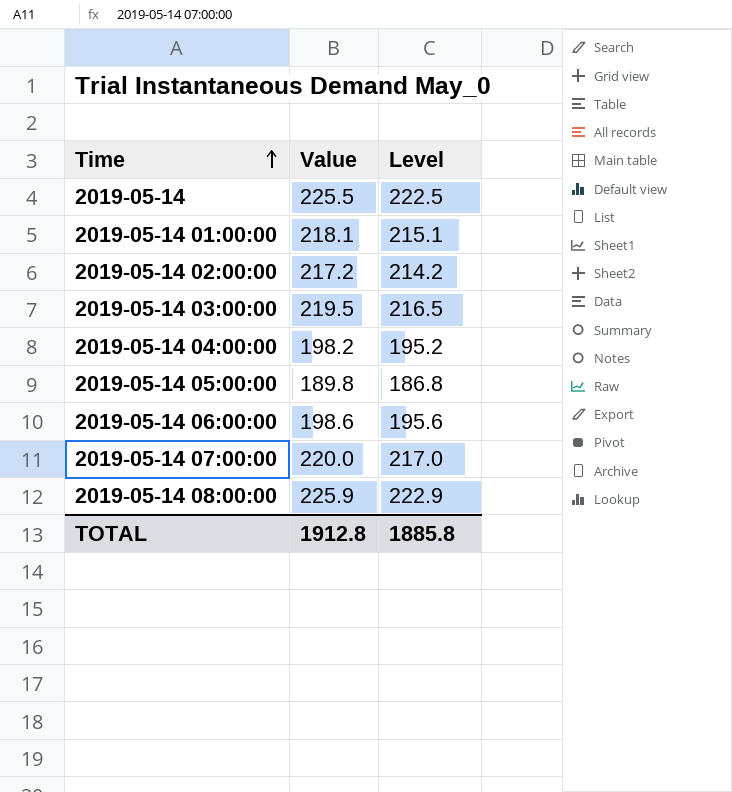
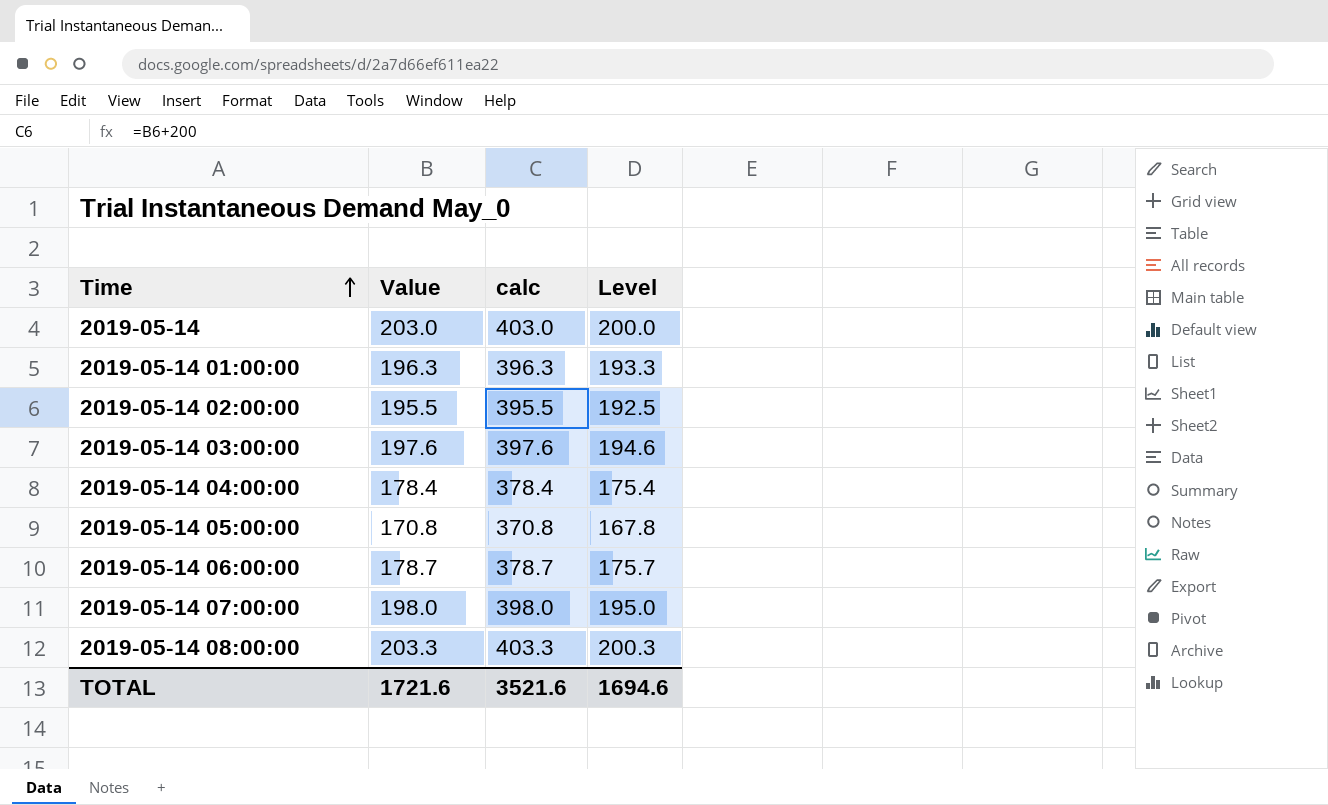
column calc | formula: none -> [Value] + 200
2019-05-14 | Value: 225.5 -> 203.0
2019-05-14 | Level: 222.5 -> 200.0
2019-05-14 01:00:00 | Value: 218.1 -> 196.3
2019-05-14 01:00:00 | Level: 215.1 -> 193.3
2019-05-14 02:00:00 | Value: 217.2 -> 195.5
2019-05-14 02:00:00 | Level: 214.2 -> 192.5
2019-05-14 03:00:00 | Value: 219.5 -> 197.6
2019-05-14 03:00:00 | Level: 216.5 -> 194.6
2019-05-14 04:00:00 | Value: 198.2 -> 178.4
2019-05-14 04:00:00 | Level: 195.2 -> 175.4
2019-05-14 05:00:00 | Value: 189.8 -> 170.8
2019-05-14 05:00:00 | Level: 186.8 -> 167.8
2019-05-14 06:00:00 | Value: 198.6 -> 178.7
2019-05-14 06:00:00 | Level: 195.6 -> 175.7
2019-05-14 07:00:00 | Value: 220.0 -> 198.0
2019-05-14 07:00:00 | Level: 217.0 -> 195.0
2019-05-14 08:00:00 | Value: 225.9 -> 203.3
2019-05-14 08:00:00 | Level: 222.9 -> 200.3
TOTAL | Value: 1912.8 -> 1721.6
TOTAL | Level: 1885.8 -> 1694.6

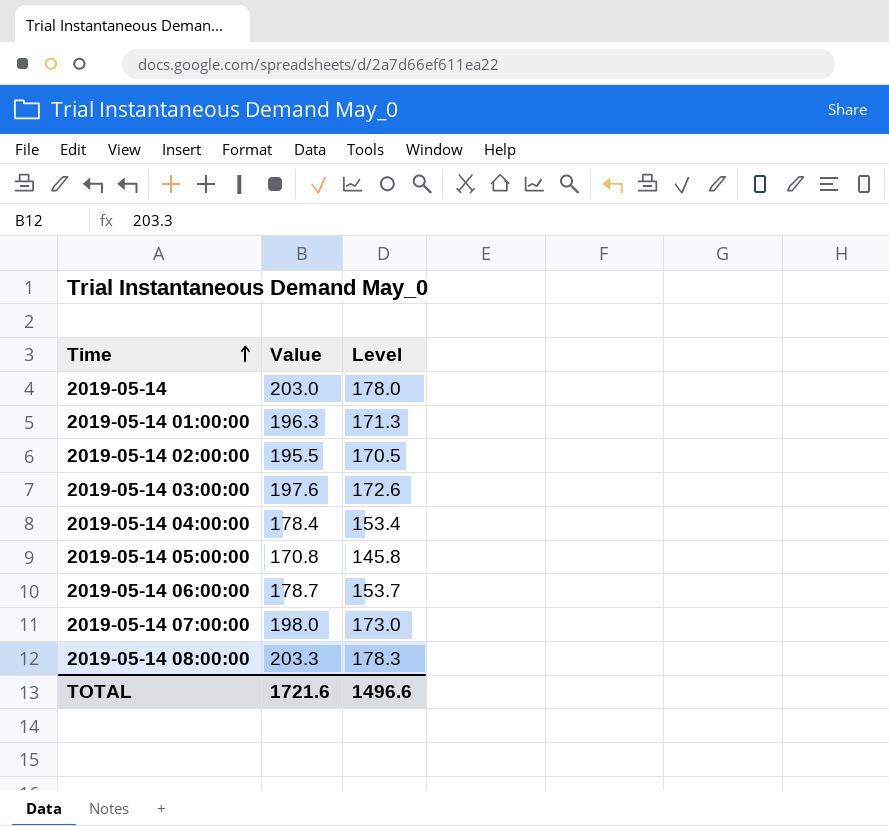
column calc | formula: [Value] + 200 -> none
column Level | formula: [Value] - 3 -> [Value] - 25
TOTAL | Level: 1694.6 -> 1496.6

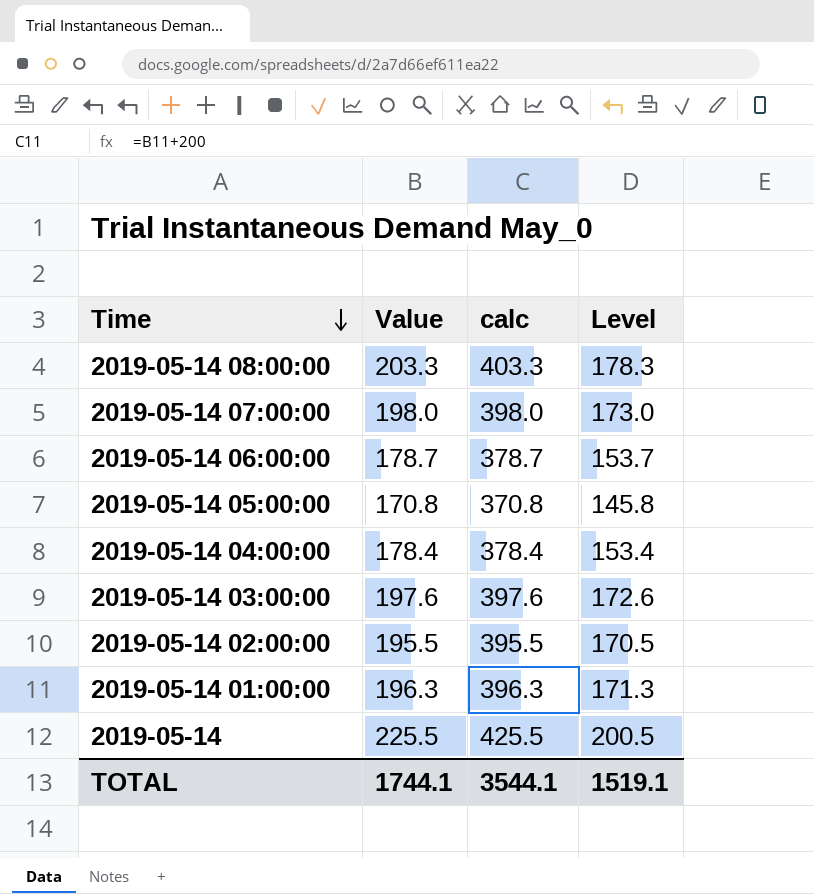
row order: Time ascending -> Time descending
column calc | formula: none -> [Value] + 200
2019-05-14 | Value: 203.0 -> 225.5
2019-05-14 | Level: 178.0 -> 200.5
TOTAL | Value: 1721.6 -> 1744.1
TOTAL | Level: 1496.6 -> 1519.1

